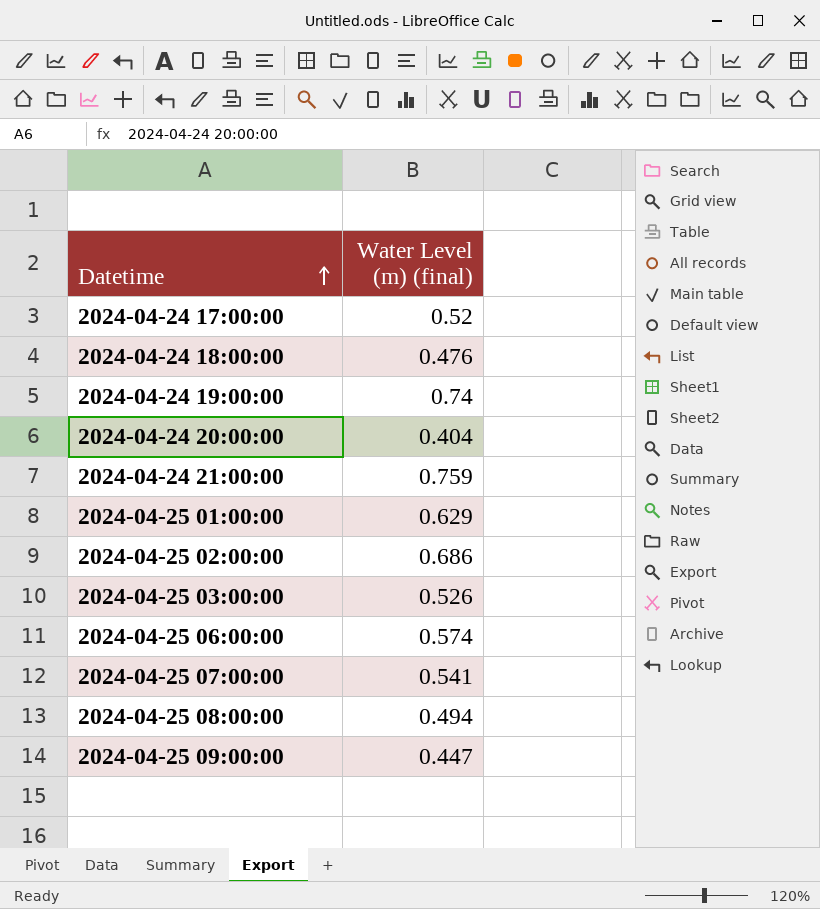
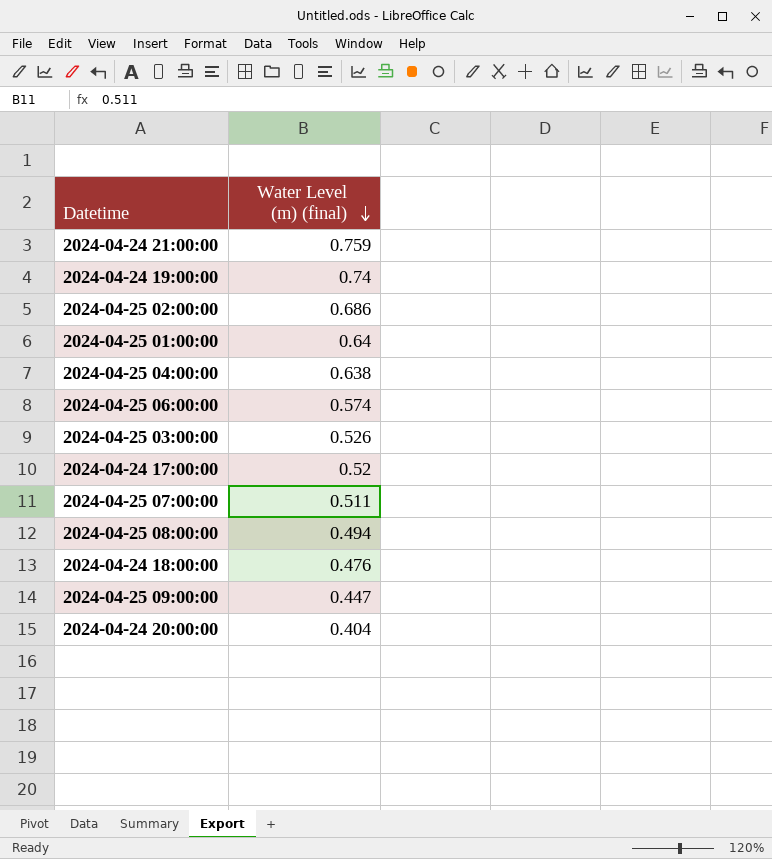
row order: Datetime ascending -> Water Level (m) (final) descending
2024-04-25 01:00:00 | Water Level (m) (final): 0.629 -> 0.64
row 2024-04-25 04:00:00: none -> 0.638
2024-04-25 07:00:00 | Water Level (m) (final): 0.541 -> 0.511

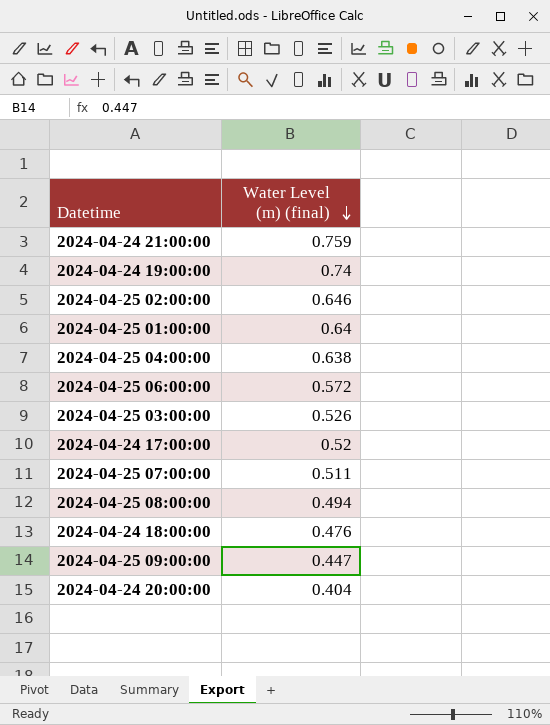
2024-04-25 02:00:00 | Water Level (m) (final): 0.686 -> 0.646
2024-04-25 06:00:00 | Water Level (m) (final): 0.574 -> 0.572

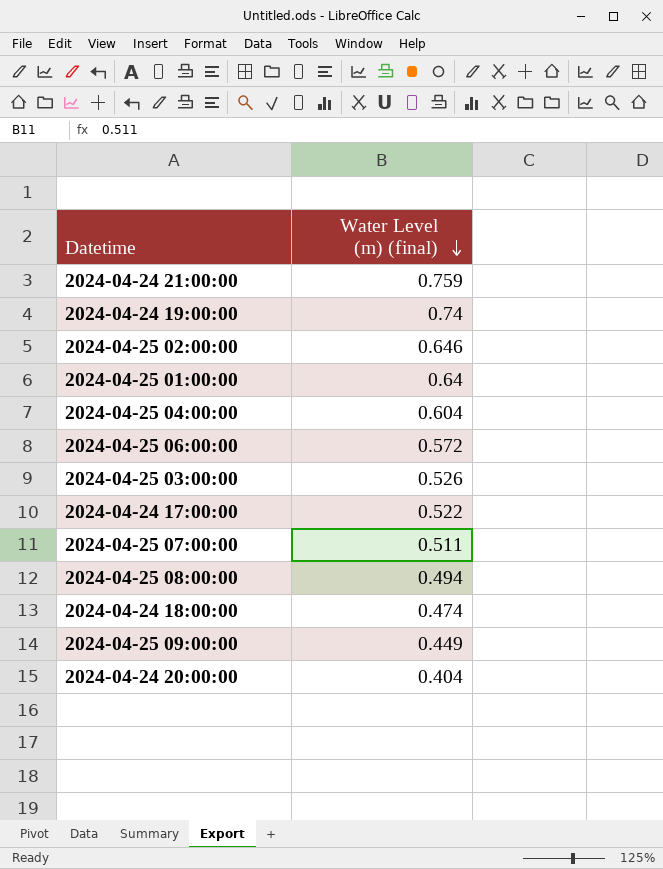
2024-04-25 04:00:00 | Water Level (m) (final): 0.638 -> 0.604
2024-04-24 17:00:00 | Water Level (m) (final): 0.52 -> 0.522
2024-04-24 18:00:00 | Water Level (m) (final): 0.476 -> 0.474
2024-04-25 09:00:00 | Water Level (m) (final): 0.447 -> 0.449

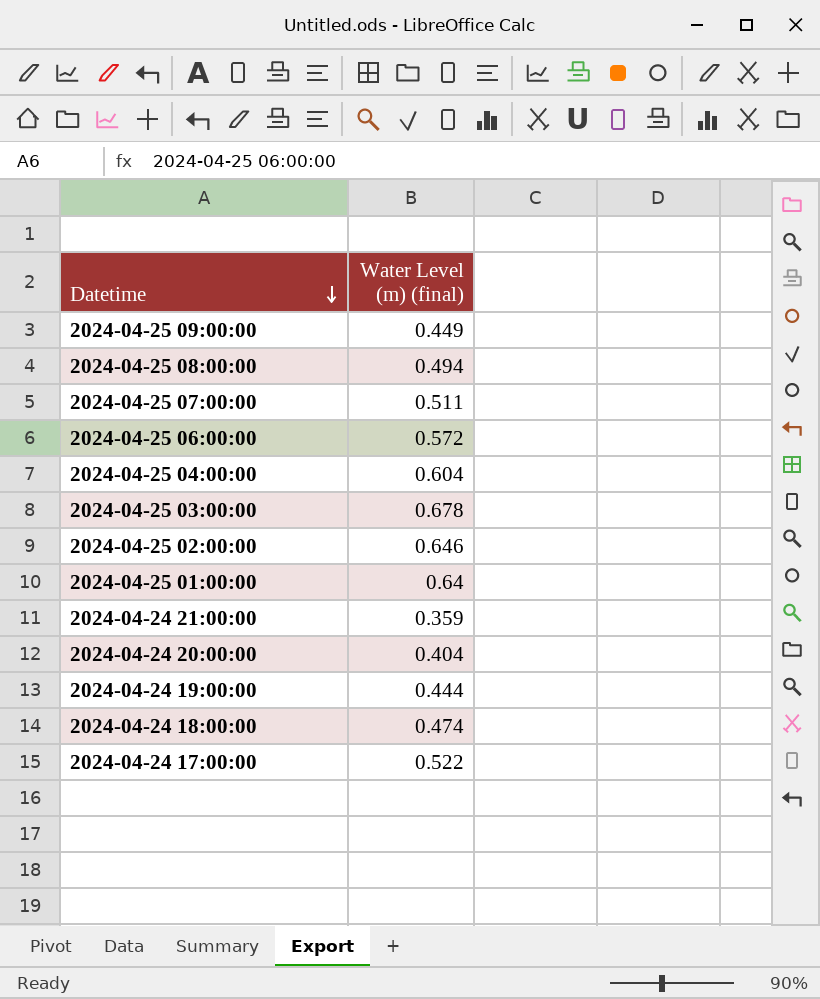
row order: Water Level (m) (final) descending -> Datetime descending
2024-04-25 03:00:00 | Water Level (m) (final): 0.526 -> 0.678
2024-04-24 21:00:00 | Water Level (m) (final): 0.759 -> 0.359
2024-04-24 19:00:00 | Water Level (m) (final): 0.74 -> 0.444

